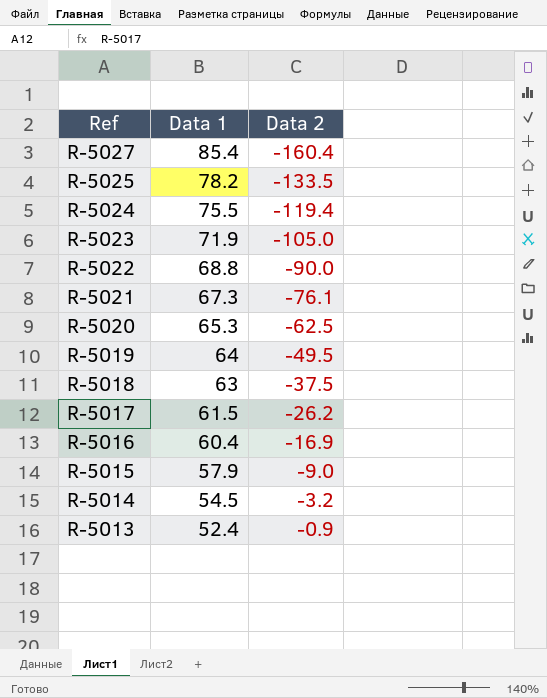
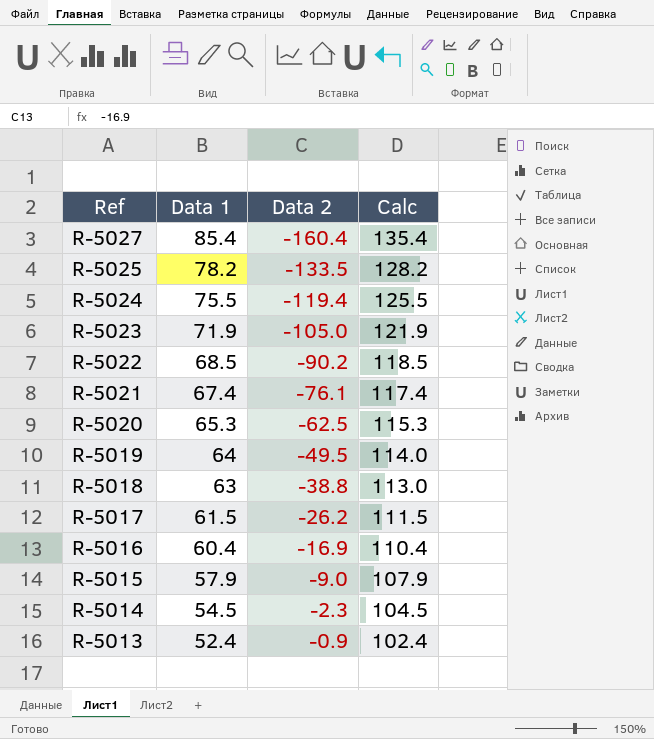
column Calc | formula: none -> [Data 1] + 50
R-5022 | Data 1: 68.8 -> 68.5
R-5022 | Data 2: -90.0 -> -90.2
R-5021 | Data 1: 67.3 -> 67.4
R-5018 | Data 2: -37.5 -> -38.8
R-5014 | Data 2: -3.2 -> -2.3

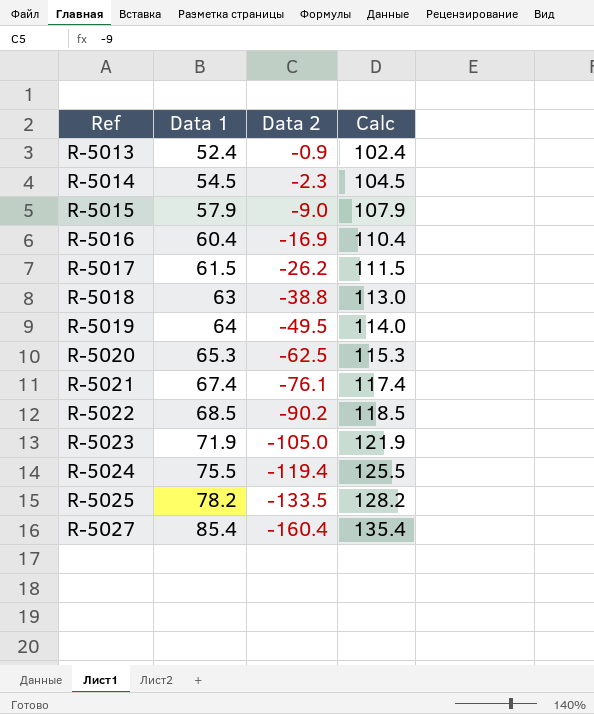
row order: Ref descending -> Ref ascending

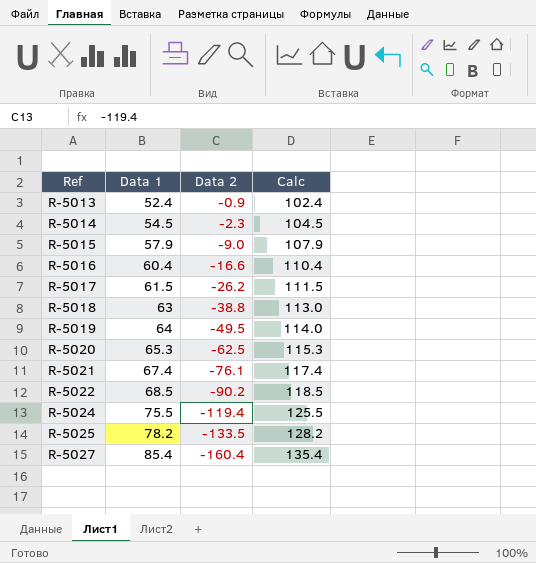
row R-5023: 71.9 | -105.0 | 121.9 -> none
R-5016 | Data 2: -16.9 -> -16.6

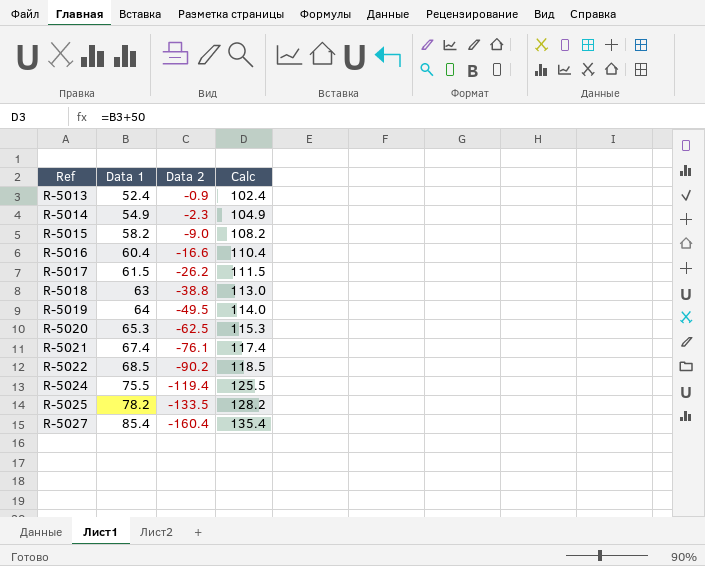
R-5014 | Data 1: 54.5 -> 54.9
R-5014 | Calc: 104.5 -> 104.9
R-5015 | Data 1: 57.9 -> 58.2
R-5015 | Calc: 107.9 -> 108.2

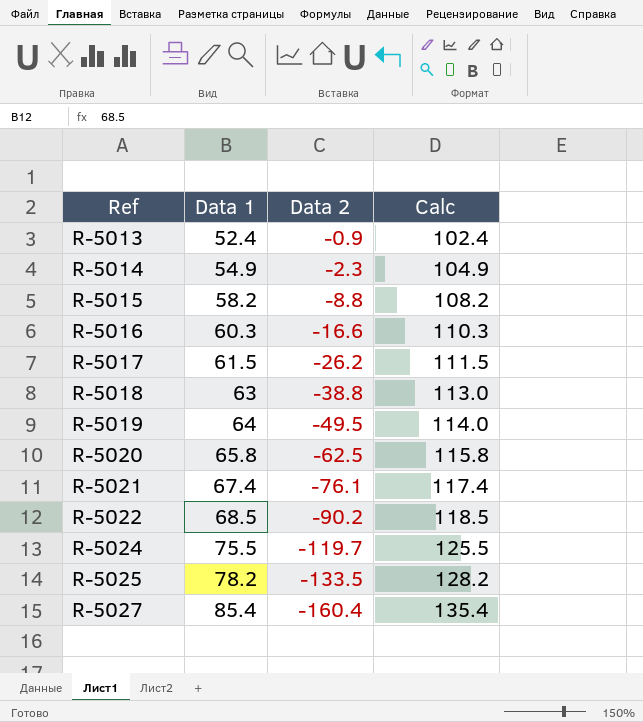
R-5015 | Data 2: -9.0 -> -8.8
R-5016 | Data 1: 60.4 -> 60.3
R-5016 | Calc: 110.4 -> 110.3
R-5020 | Data 1: 65.3 -> 65.8
R-5020 | Calc: 115.3 -> 115.8
R-5024 | Data 2: -119.4 -> -119.7

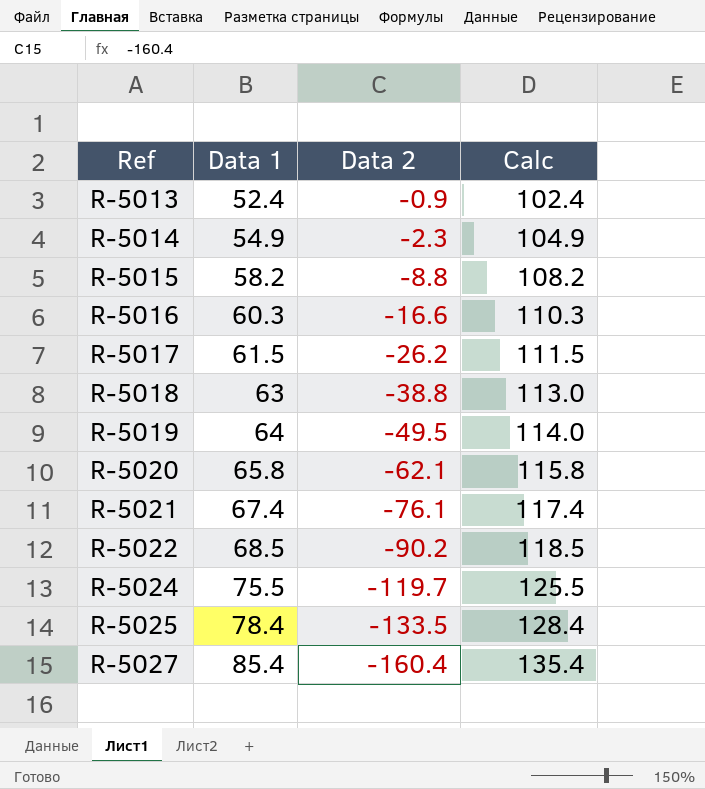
R-5020 | Data 2: -62.5 -> -62.1
R-5025 | Data 1: 78.2 -> 78.4
R-5025 | Calc: 128.2 -> 128.4

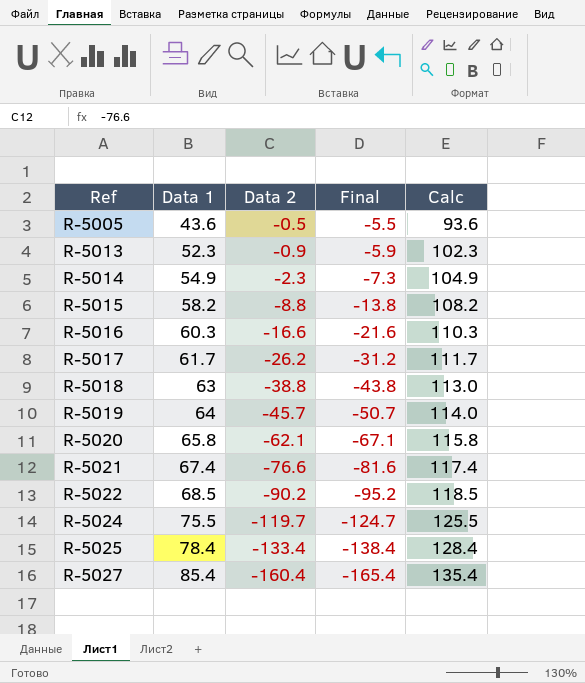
column Final | formula: none -> [Data 2] - 5
row R-5005: none -> 43.6 | -0.5 | -5.5 | 93.6
R-5013 | Data 1: 52.4 -> 52.3
R-5013 | Calc: 102.4 -> 102.3
R-5017 | Data 1: 61.5 -> 61.7
R-5017 | Calc: 111.5 -> 111.7
R-5019 | Data 2: -49.5 -> -45.7
R-5021 | Data 2: -76.1 -> -76.6
R-5025 | Data 2: -133.5 -> -133.4

